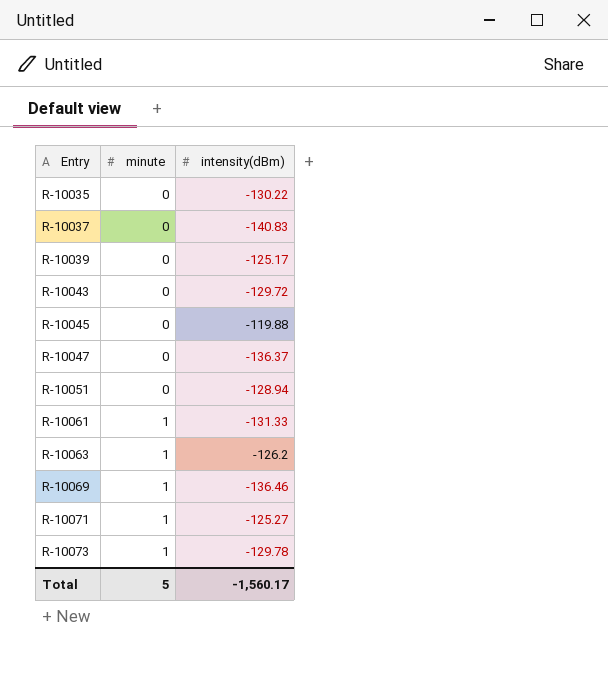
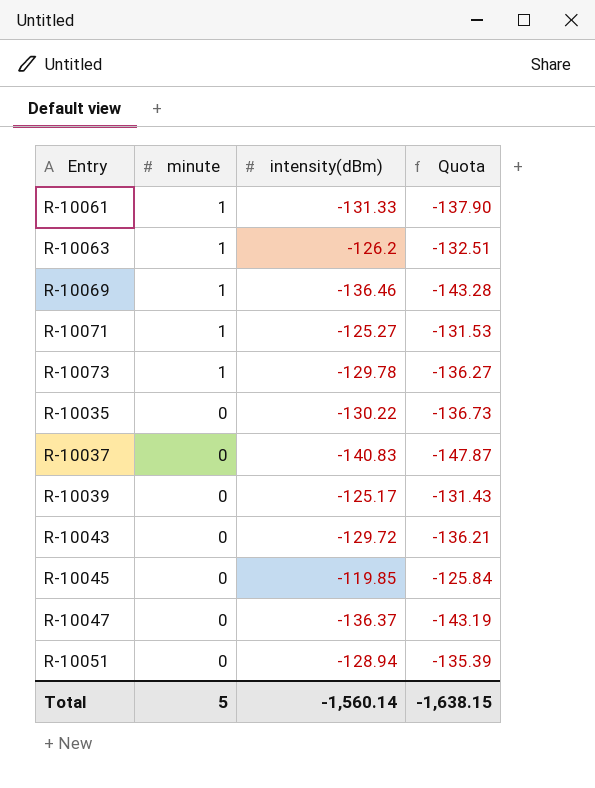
row order: Entry ascending -> minute descending
column Quota | formula: none -> [intensity(dBm)] * 1.05
R-10045 | intensity(dBm): -119.88 -> -119.85
Total | intensity(dBm): -1,560.17 -> -1,560.14

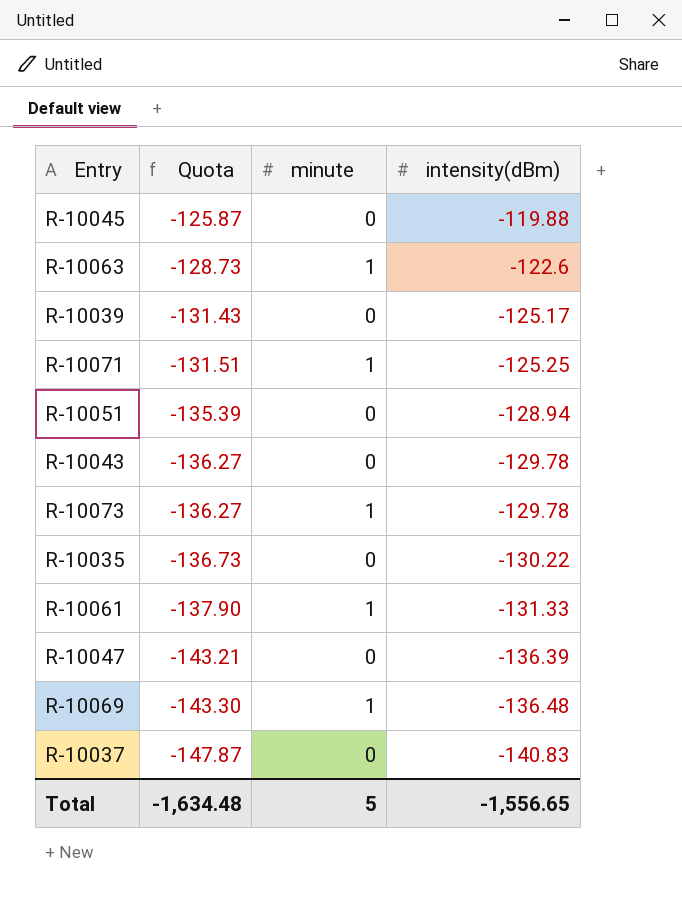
row order: minute descending -> Quota descending
column Quota | position: 4 -> 2
R-10045 | Quota: -125.84 -> -125.87
R-10045 | intensity(dBm): -119.85 -> -119.88
R-10063 | Quota: -132.51 -> -128.73
R-10063 | intensity(dBm): -126.2 -> -122.6
R-10071 | Quota: -131.53 -> -131.51
R-10071 | intensity(dBm): -125.27 -> -125.25
R-10043 | Quota: -136.21 -> -136.27
R-10043 | intensity(dBm): -129.72 -> -129.78
R-10047 | Quota: -143.19 -> -143.21
R-10047 | intensity(dBm): -136.37 -> -136.39
R-10069 | Quota: -143.28 -> -143.30
R-10069 | intensity(dBm): -136.46 -> -136.48
Total | Quota: -1,638.15 -> -1,634.48
Total | intensity(dBm): -1,560.14 -> -1,556.65

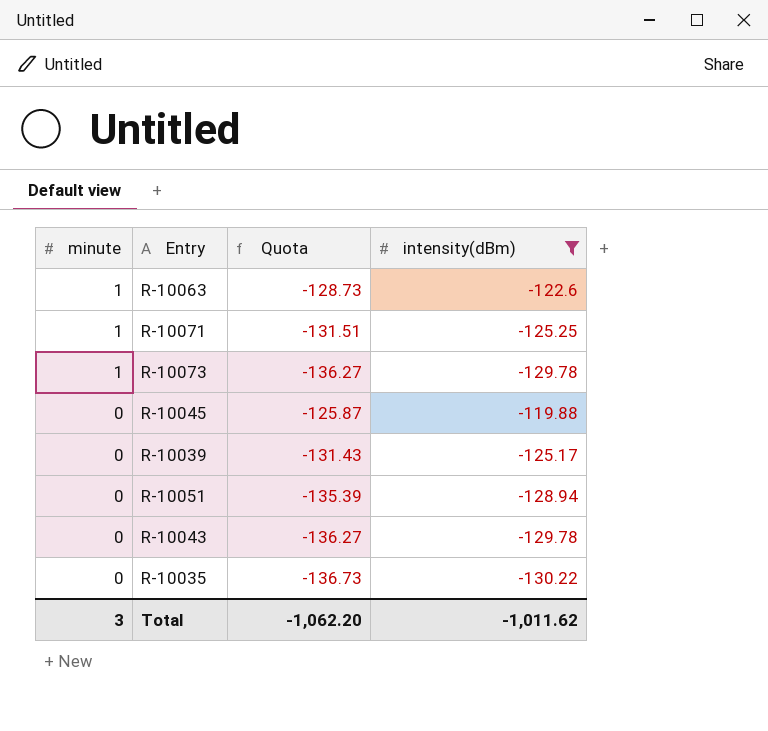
filter: none -> intensity(dBm) >= -130.22
row order: Quota descending -> minute descending
column minute | position: 3 -> 1
Total | minute: 5 -> 3
Total | Quota: -1,634.48 -> -1,062.20
Total | intensity(dBm): -1,556.65 -> -1,011.62

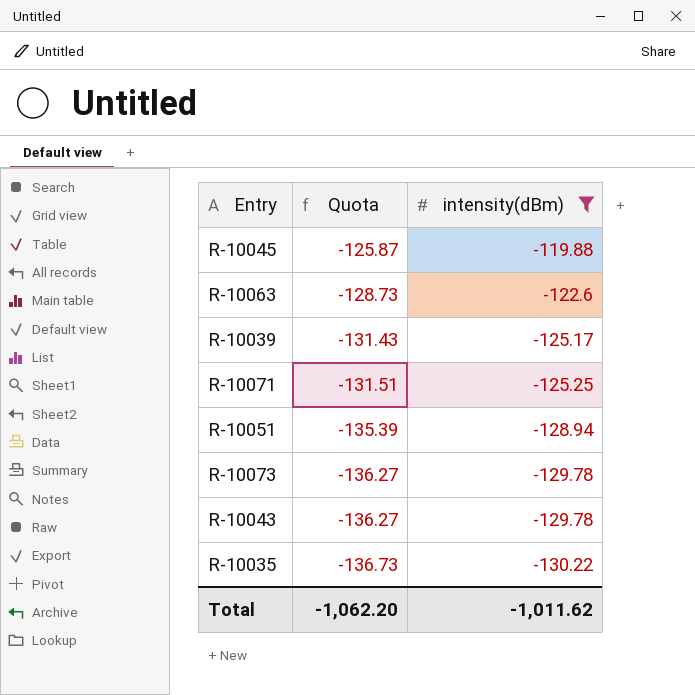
row order: minute descending -> Quota descending
column minute | position: 1 -> none

